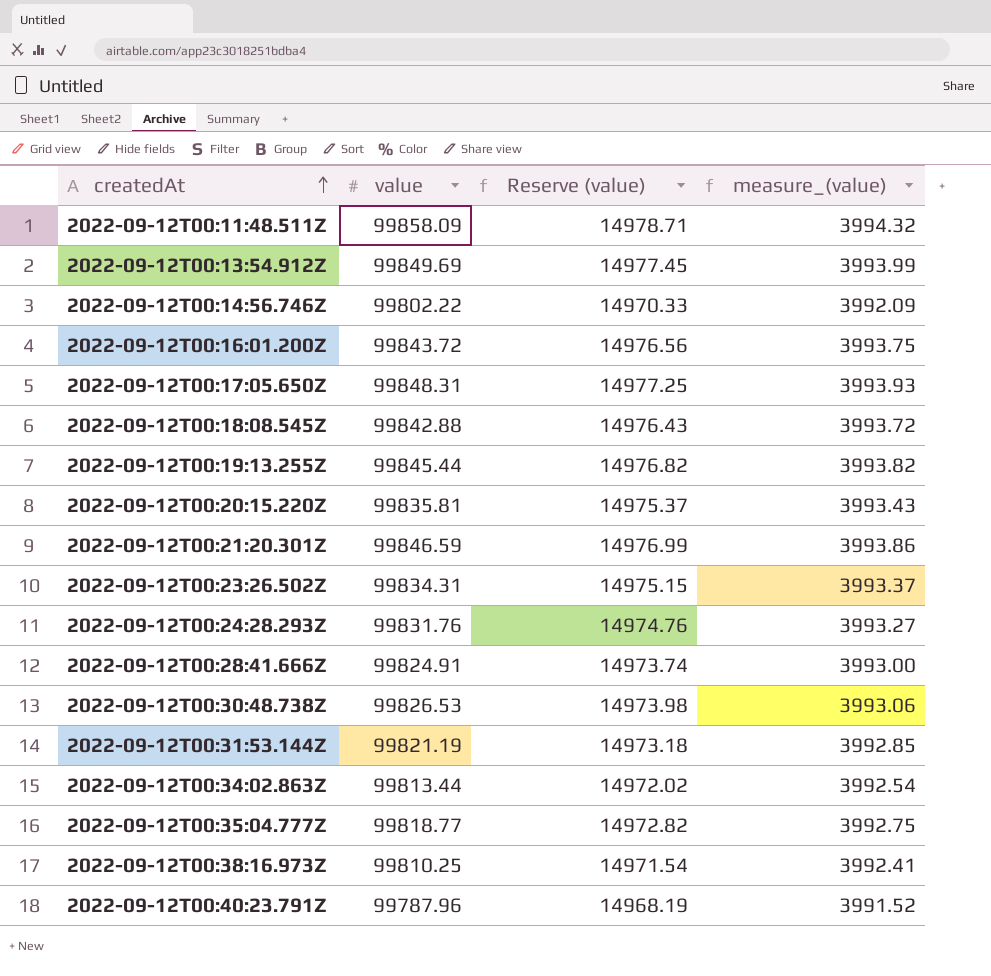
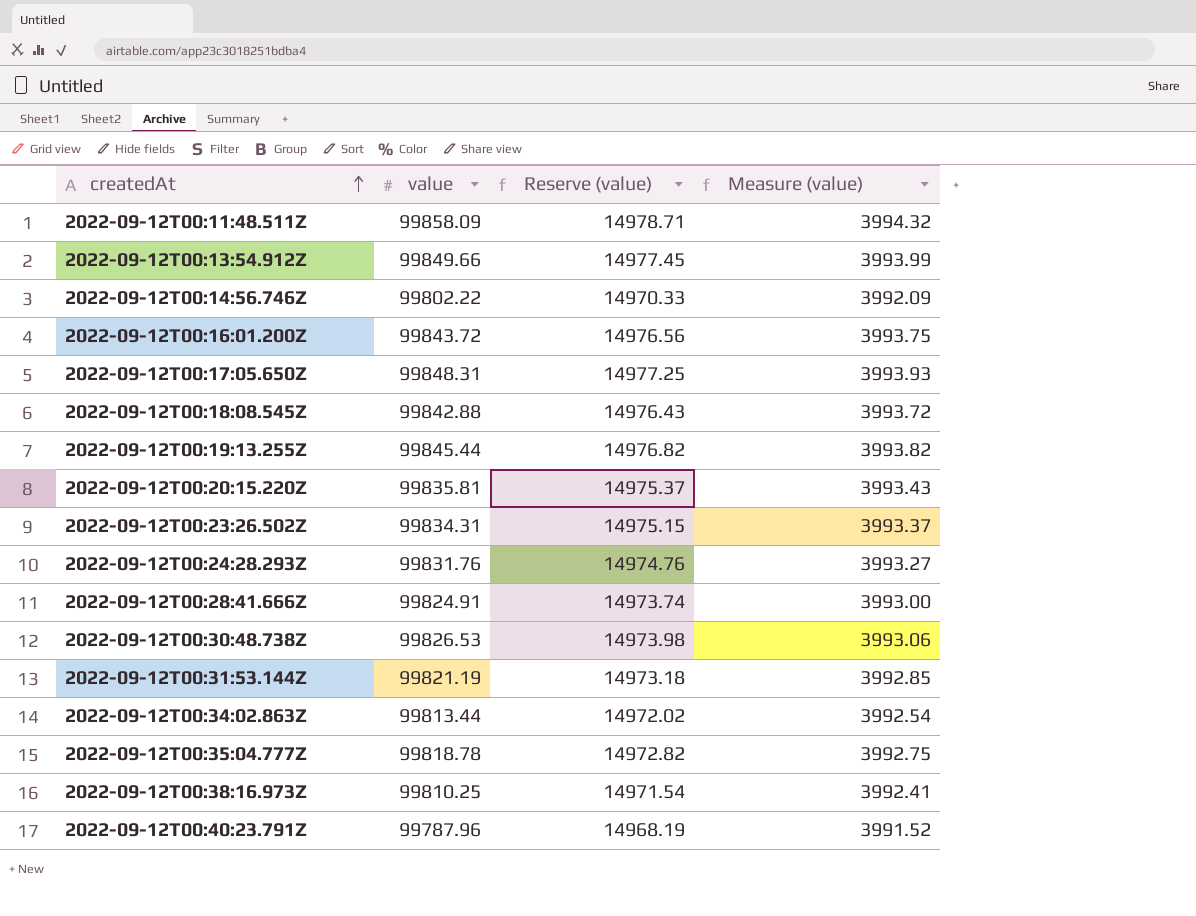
column name: measure_(value) -> Measure (value)
row 2022-09-12T00:21:20.301Z: 99846.59 | 14976.99 | 3993.86 -> none
2022-09-12T00:13:54.912Z | value: 99849.69 -> 99849.66
2022-09-12T00:35:04.777Z | value: 99818.77 -> 99818.78

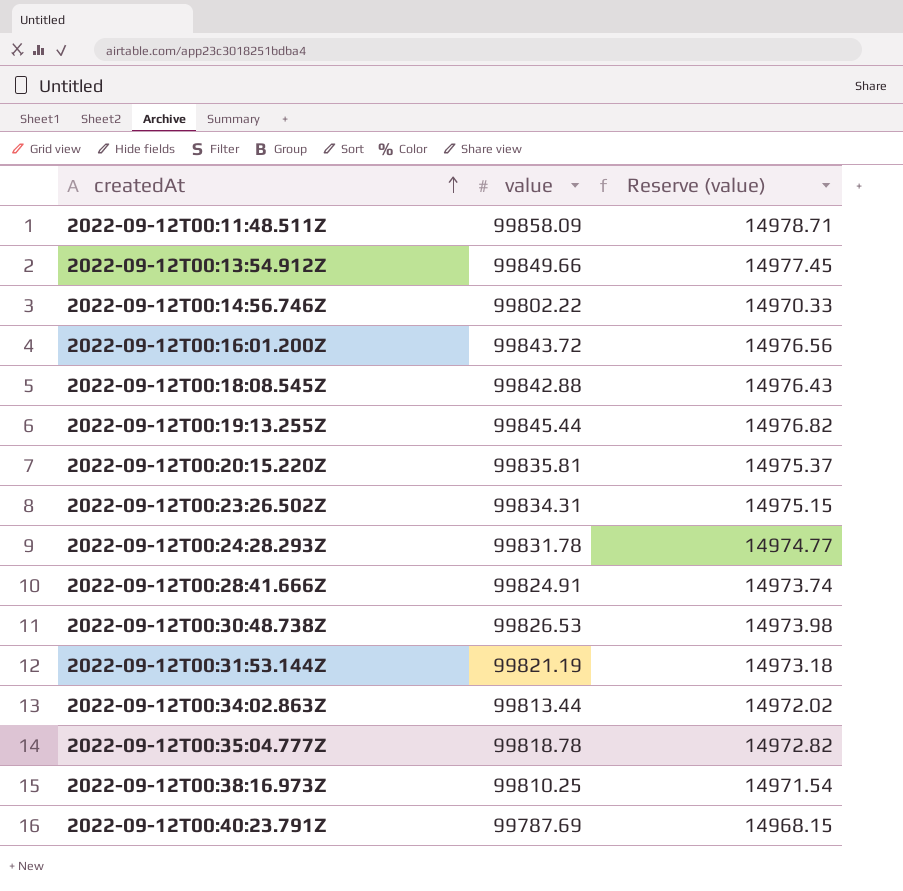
column Measure (value) | formula: [value] * 0.04 -> none
row 2022-09-12T00:17:05.650Z: 99848.31 | 14977.25 | 3993.93 -> none
2022-09-12T00:24:28.293Z | value: 99831.76 -> 99831.78
2022-09-12T00:24:28.293Z | Reserve (value): 14974.76 -> 14974.77
2022-09-12T00:40:23.791Z | value: 99787.96 -> 99787.69
2022-09-12T00:40:23.791Z | Reserve (value): 14968.19 -> 14968.15

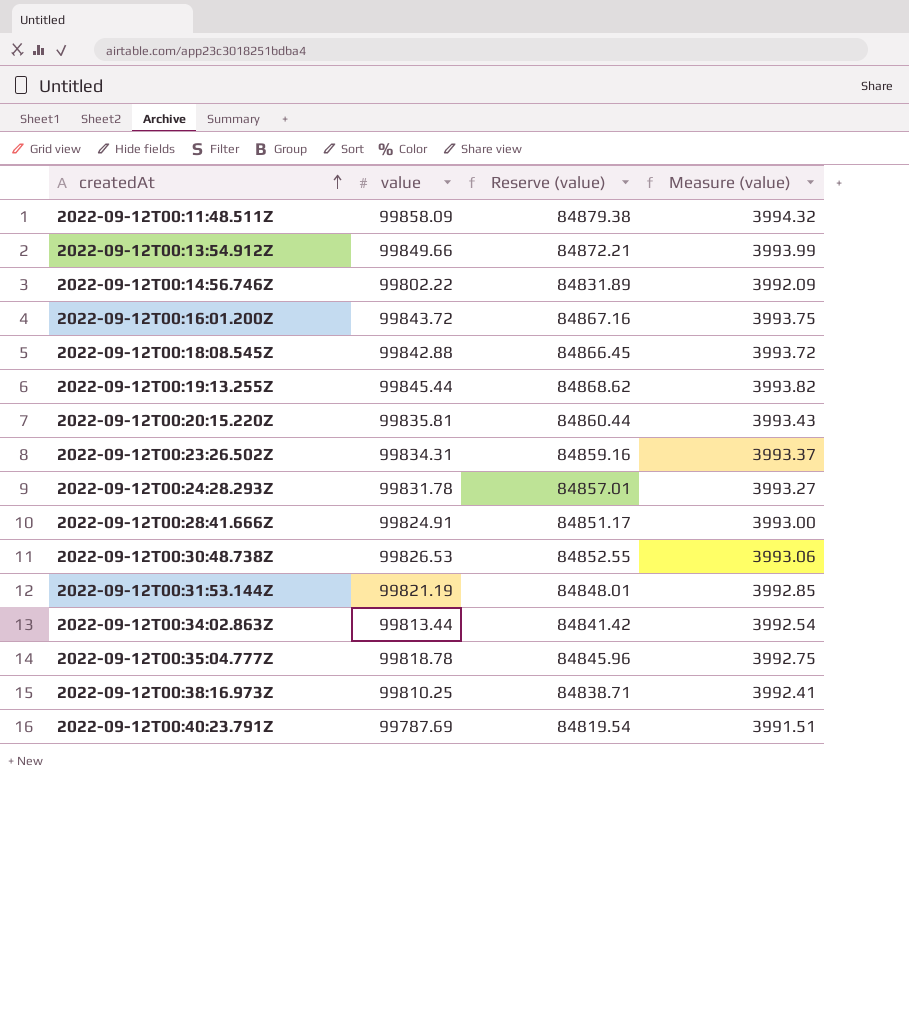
column Reserve (value) | formula: [value] * 0.15 -> [value] * 0.85
column Measure (value) | formula: none -> [value] * 0.04

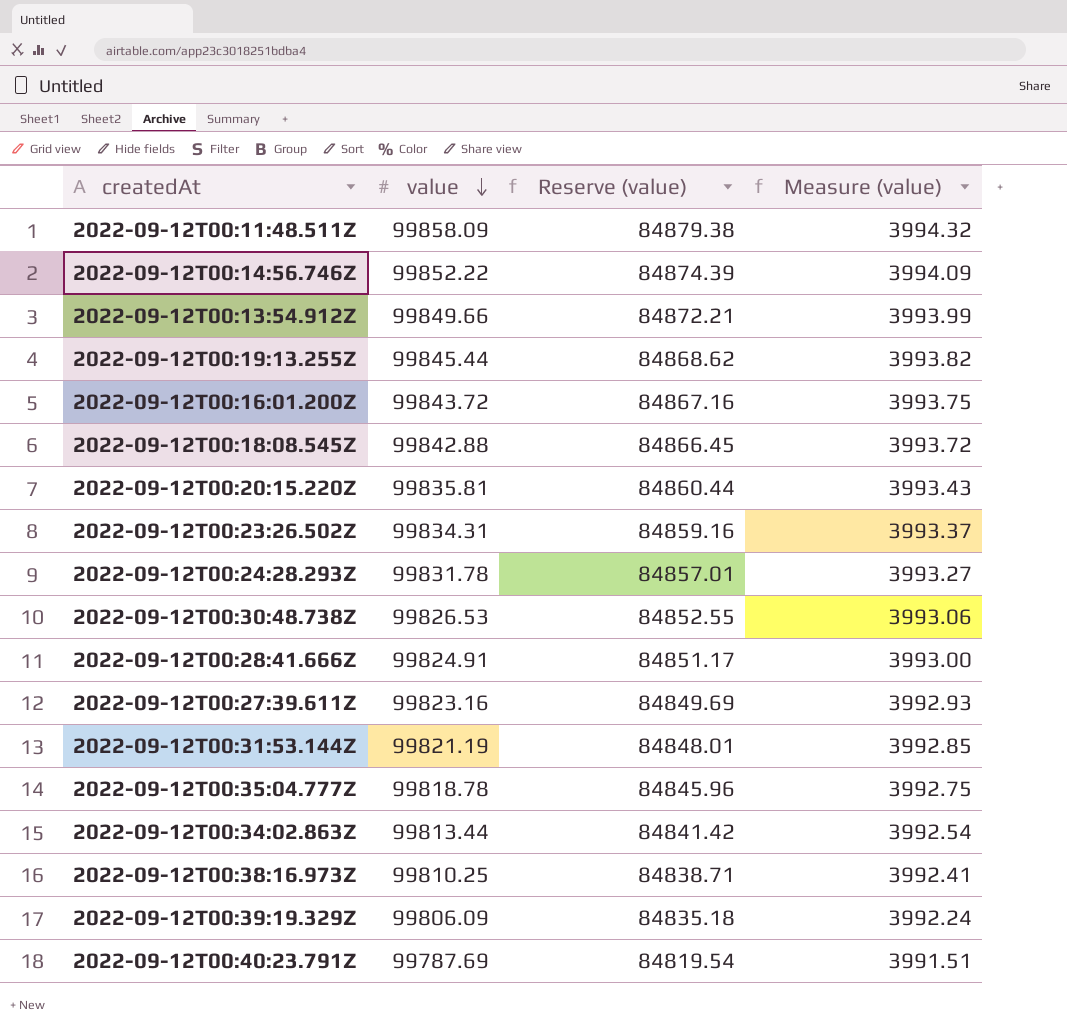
row order: createdAt ascending -> value descending
2022-09-12T00:14:56.746Z | value: 99802.22 -> 99852.22
2022-09-12T00:14:56.746Z | Reserve (value): 84831.89 -> 84874.39
2022-09-12T00:14:56.746Z | Measure (value): 3992.09 -> 3994.09
row 2022-09-12T00:27:39.611Z: none -> 99823.16 | 84849.69 | 3992.93
row 2022-09-12T00:39:19.329Z: none -> 99806.09 | 84835.18 | 3992.24

